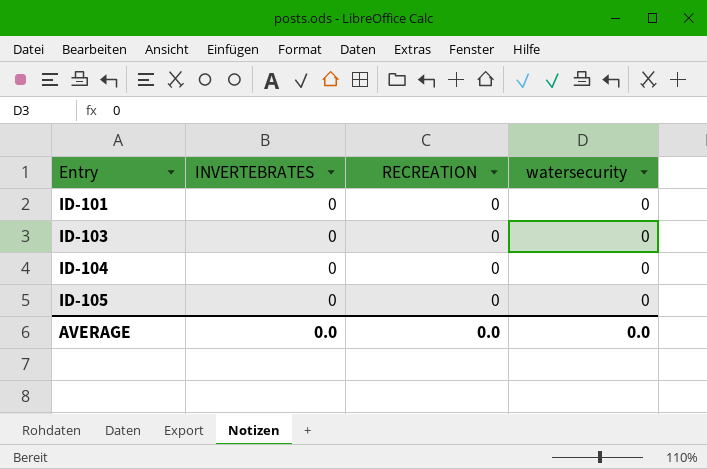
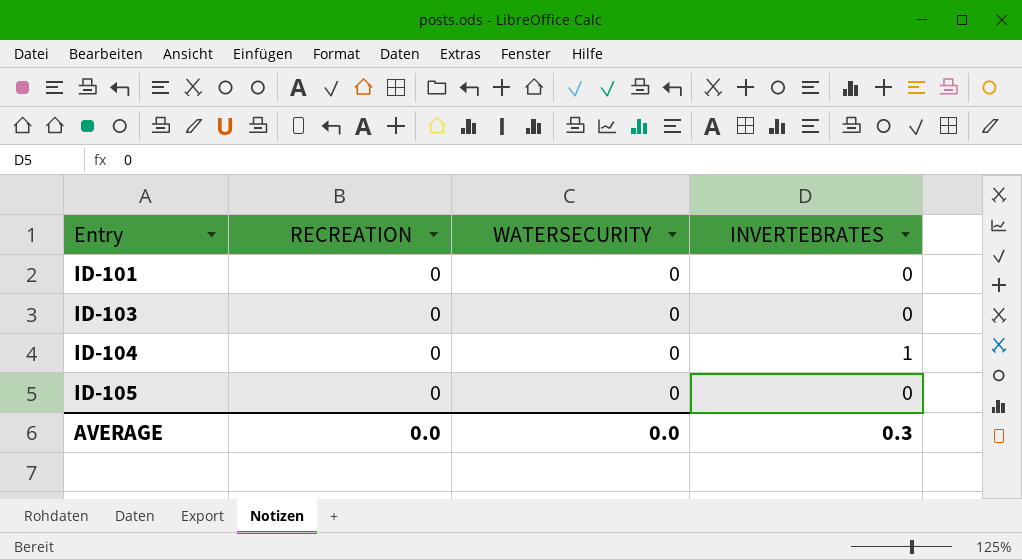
column name: watersecurity -> WATERSECURITY
column INVERTEBRATES | position: 2 -> 4
ID-104 | INVERTEBRATES: 0 -> 1
AVERAGE | INVERTEBRATES: 0.0 -> 0.3

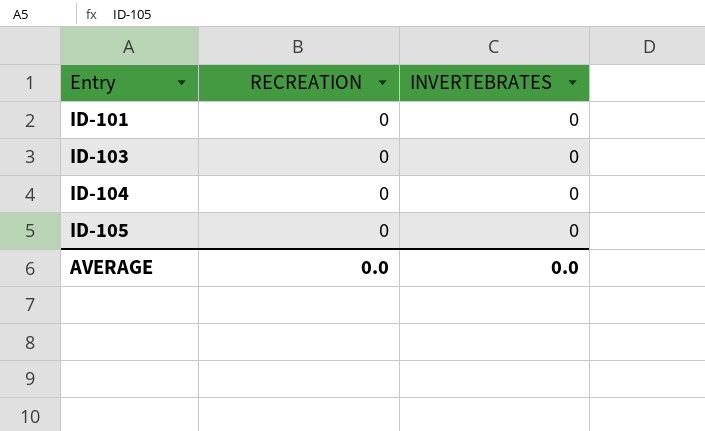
column WATERSECURITY | position: 3 -> none
ID-104 | INVERTEBRATES: 1 -> 0
AVERAGE | INVERTEBRATES: 0.3 -> 0.0

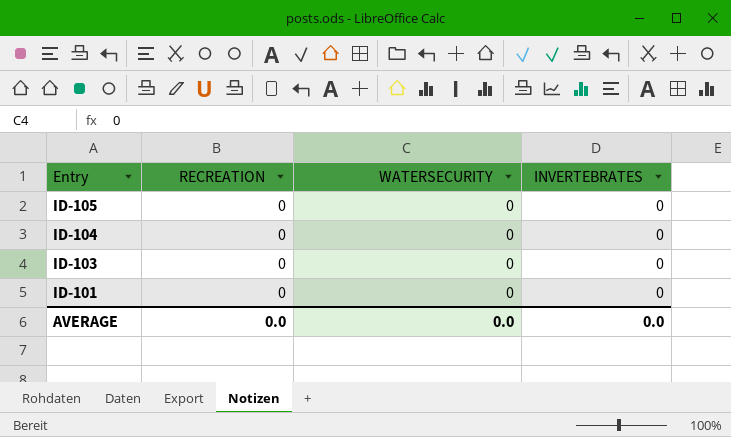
row order: Entry ascending -> Entry descending
column WATERSECURITY | position: none -> 3

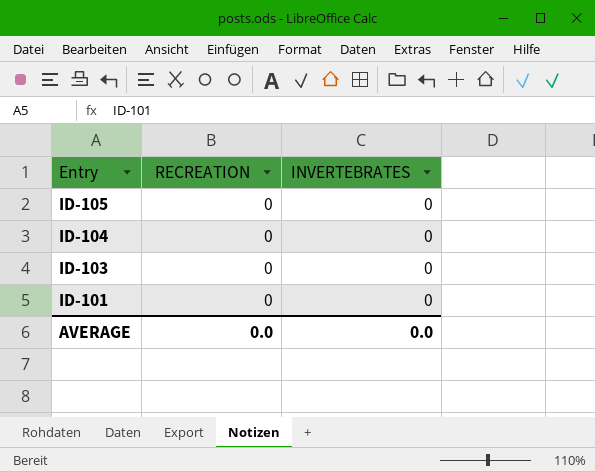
column WATERSECURITY | position: 3 -> none

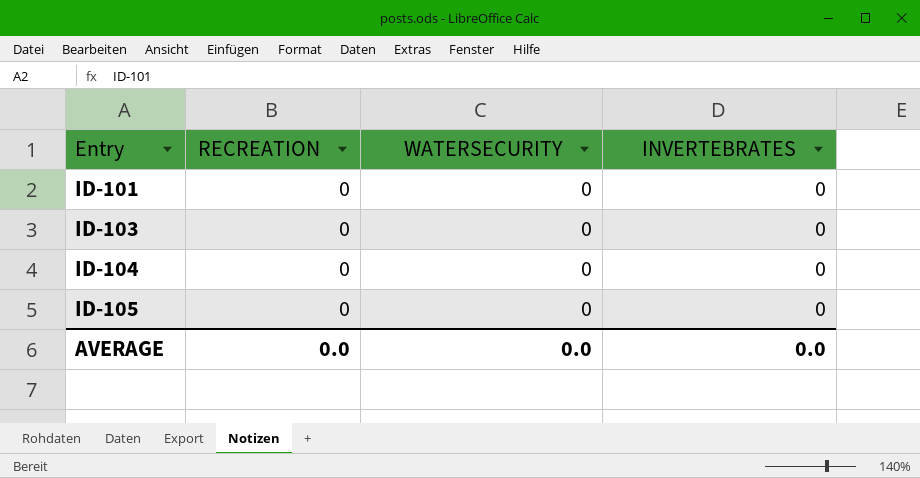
row order: Entry descending -> Entry ascending
column WATERSECURITY | position: none -> 3

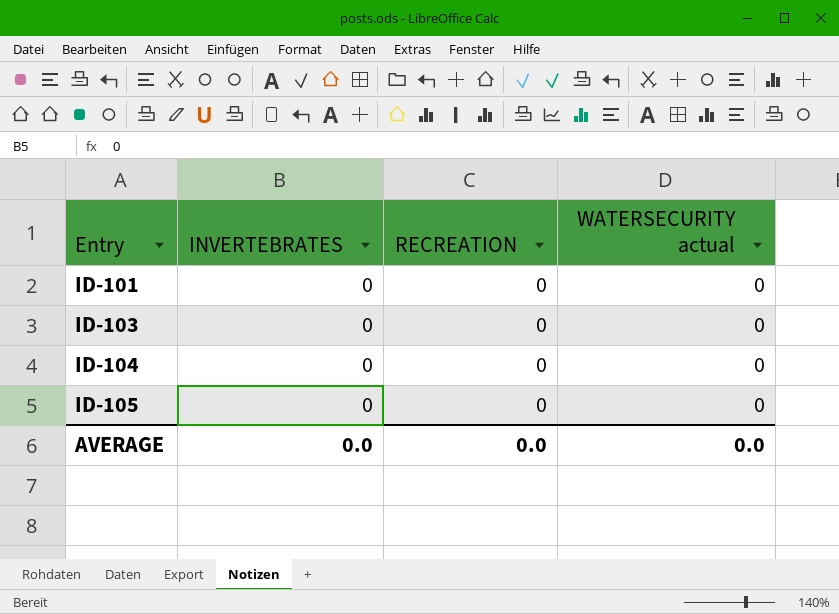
column INVERTEBRATES | position: 4 -> 2
column name: WATERSECURITY -> WATERSECURITY actual

